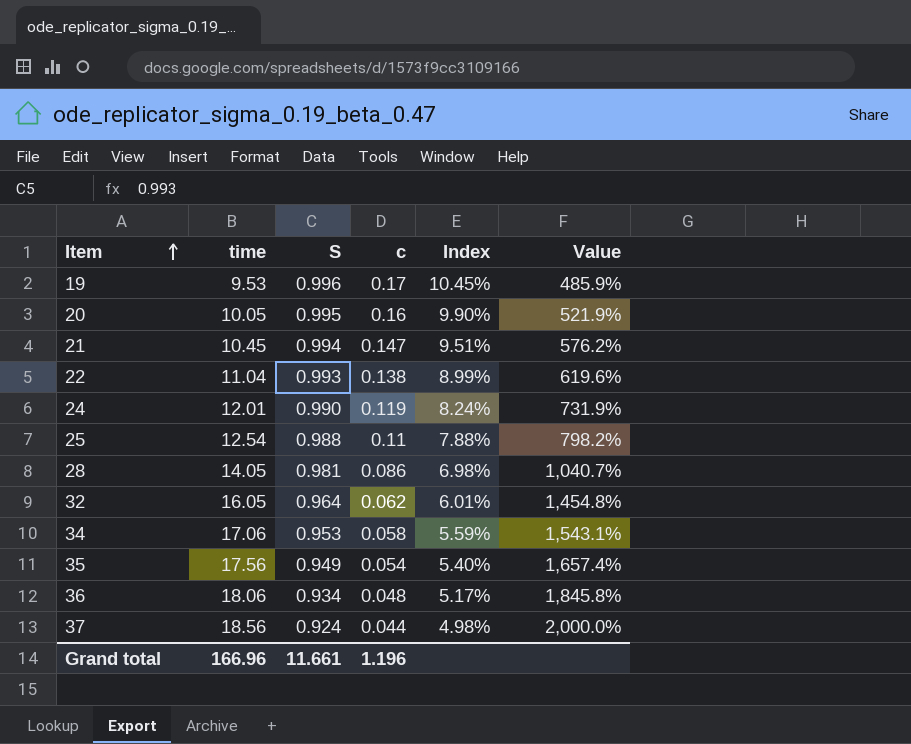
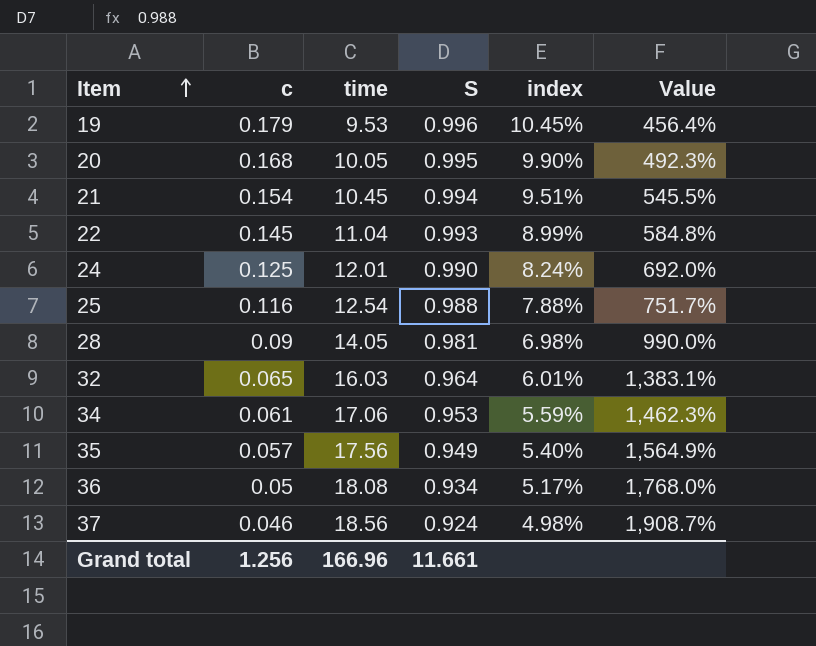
column c | position: 4 -> 2
column name: Index -> index
19 | c: 0.17 -> 0.179
19 | Value: 485.9% -> 456.4%
20 | c: 0.16 -> 0.168
20 | Value: 521.9% -> 492.3%
21 | c: 0.147 -> 0.154
21 | Value: 576.2% -> 545.5%
22 | c: 0.138 -> 0.145
22 | Value: 619.6% -> 584.8%
24 | c: 0.119 -> 0.125
24 | Value: 731.9% -> 692.0%
25 | c: 0.11 -> 0.116
25 | Value: 798.2% -> 751.7%
28 | c: 0.086 -> 0.09
28 | Value: 1,040.7% -> 990.0%
32 | c: 0.062 -> 0.065
32 | time: 16.05 -> 16.03
32 | Value: 1,454.8% -> 1,383.1%
34 | c: 0.058 -> 0.061
34 | Value: 1,543.1% -> 1,462.3%
35 | c: 0.054 -> 0.057
35 | Value: 1,657.4% -> 1,564.9%
36 | c: 0.048 -> 0.05
36 | time: 18.06 -> 18.08
36 | Value: 1,845.8% -> 1,768.0%
37 | c: 0.044 -> 0.046
37 | Value: 2,000.0% -> 1,908.7%
Grand total | c: 1.196 -> 1.256

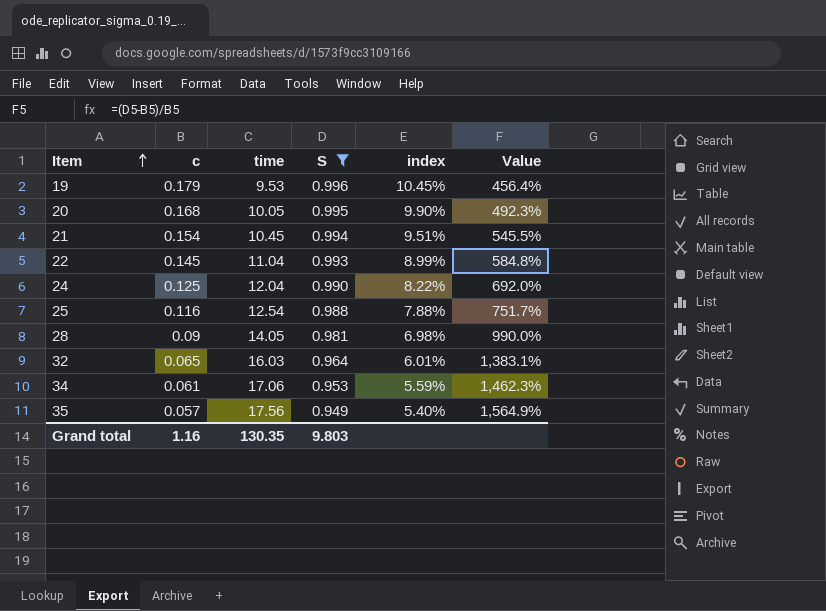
filter: none -> S >= 0.949
24 | time: 12.01 -> 12.04
24 | index: 8.24% -> 8.22%
Grand total | c: 1.256 -> 1.16
Grand total | time: 166.96 -> 130.35
Grand total | S: 11.661 -> 9.803

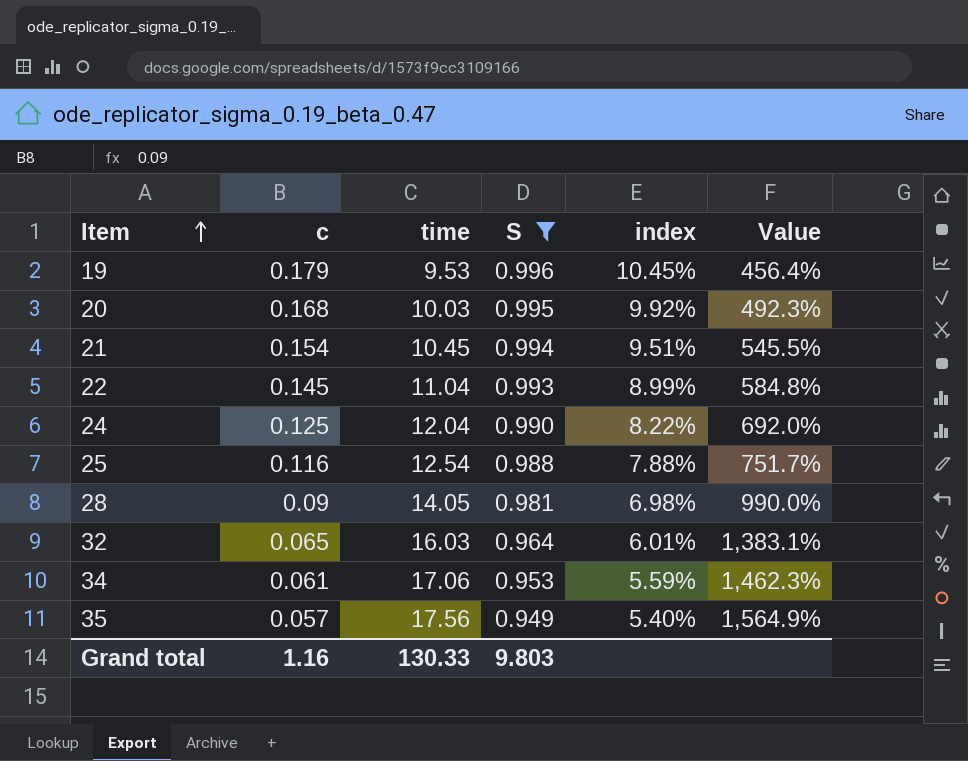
20 | time: 10.05 -> 10.03
20 | index: 9.90% -> 9.92%
Grand total | time: 130.35 -> 130.33

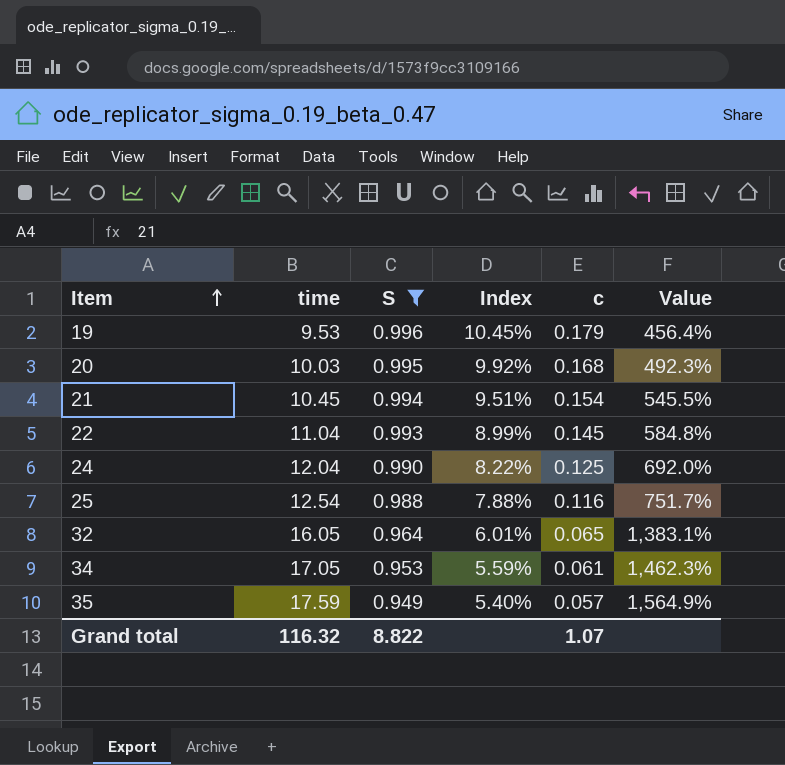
column name: index -> Index
column c | position: 2 -> 5
row 28: 0.09 | 14.05 | 0.981 | 6.98% | 990.0% -> none
32 | time: 16.03 -> 16.05
34 | time: 17.06 -> 17.05
35 | time: 17.56 -> 17.59
Grand total | time: 130.33 -> 116.32
Grand total | S: 9.803 -> 8.822
Grand total | c: 1.16 -> 1.07

